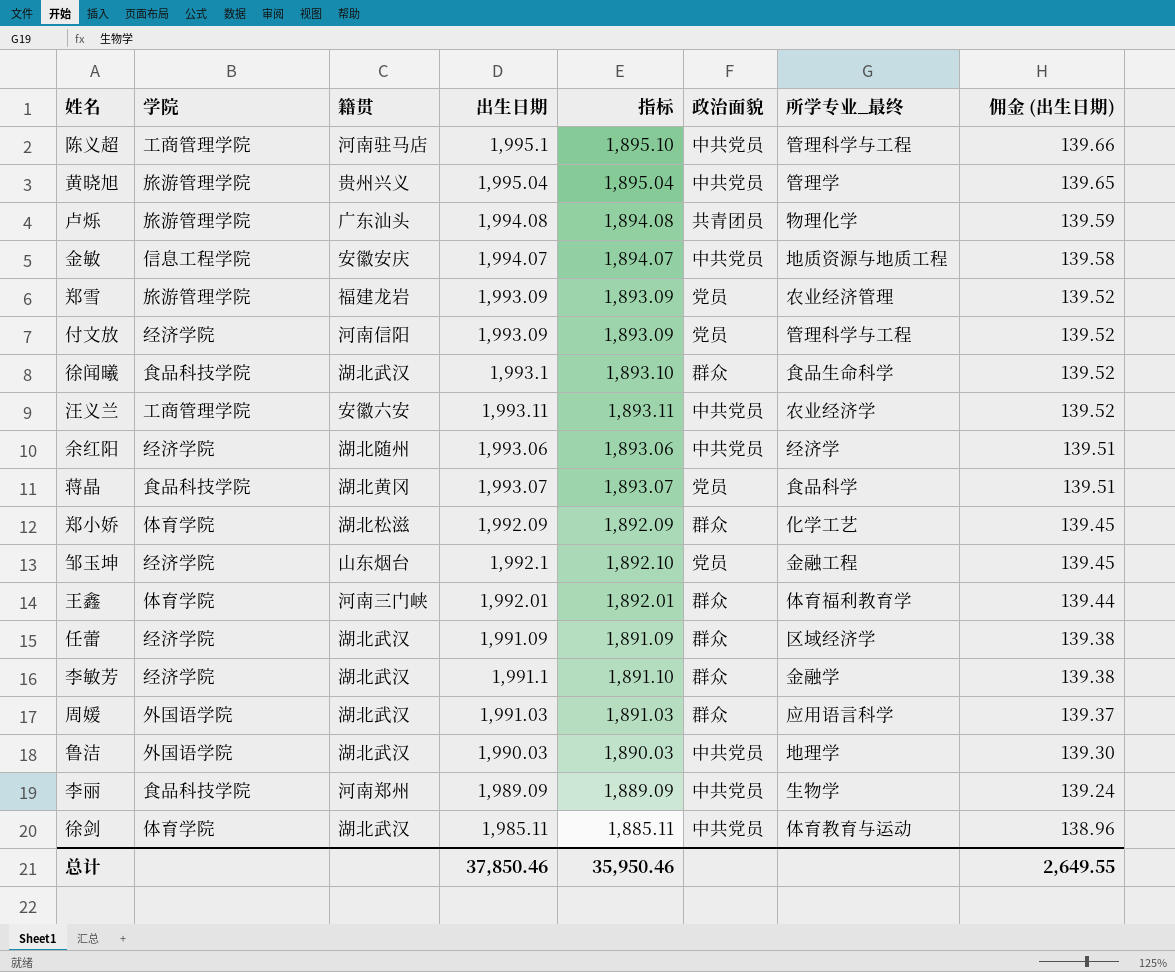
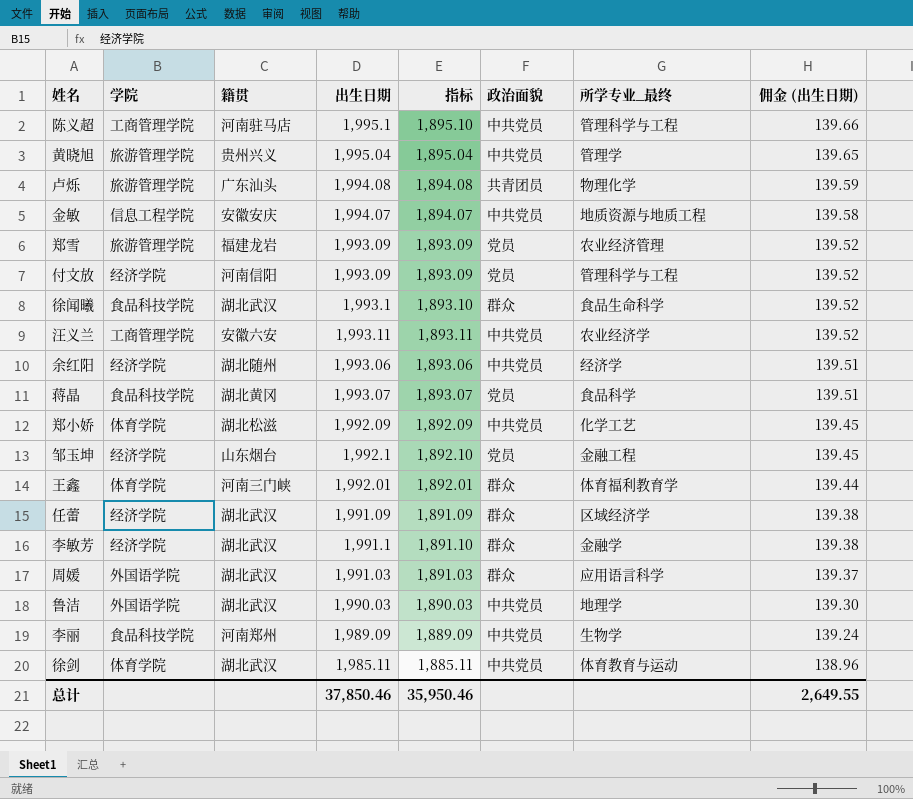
郑小娇 | 政治面貌: 群众 -> 中共党员

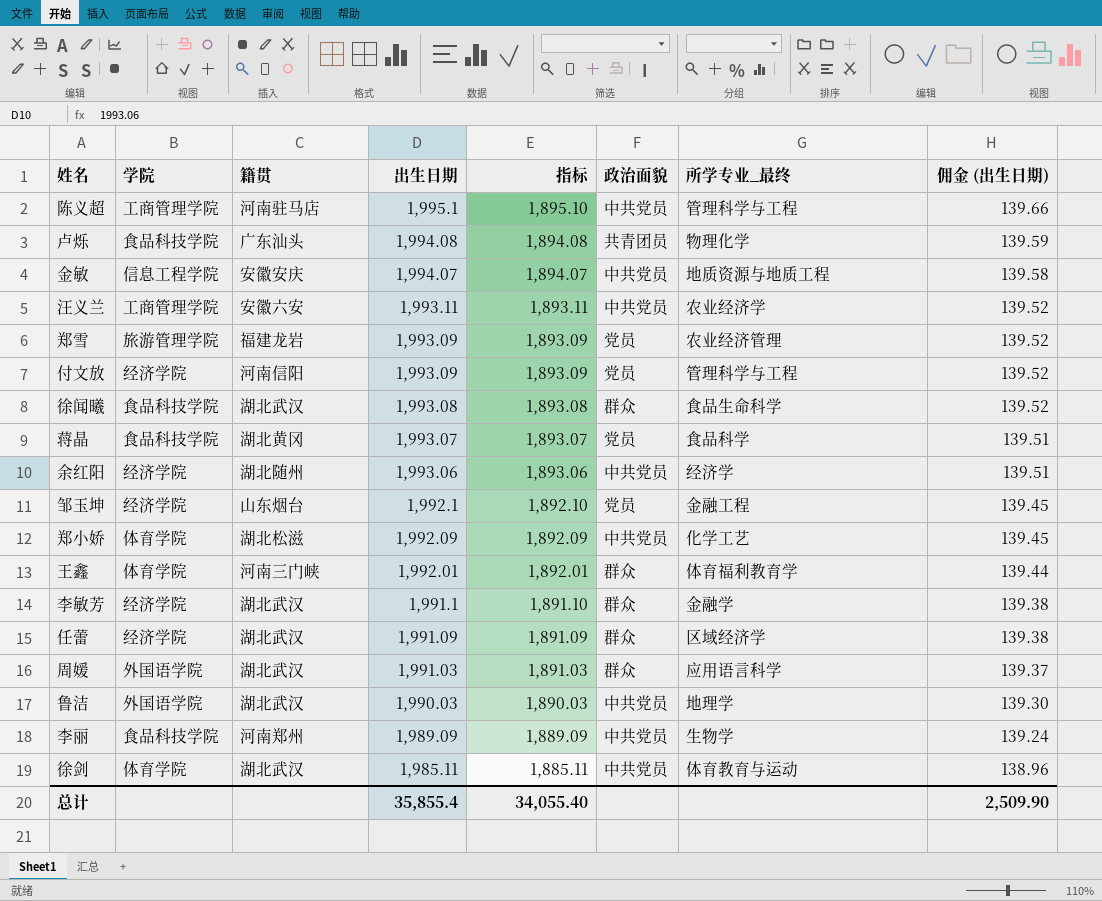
row order: 佣金 (出生日期) descending -> 出生日期 descending
row 黄晓旭: 旅游管理学院 | 贵州兴义 | 1,995.04 | 1,895.04 | 中共党员 | 管理学 | 139.65 -> none
卢烁 | 学院: 旅游管理学院 -> 食品科技学院
徐闻曦 | 出生日期: 1,993.1 -> 1,993.08
徐闻曦 | 指标: 1,893.10 -> 1,893.08
总计 | 出生日期: 37,850.46 -> 35,855.4
总计 | 指标: 35,950.46 -> 34,055.40
总计 | 佣金 (出生日期): 2,649.55 -> 2,509.90

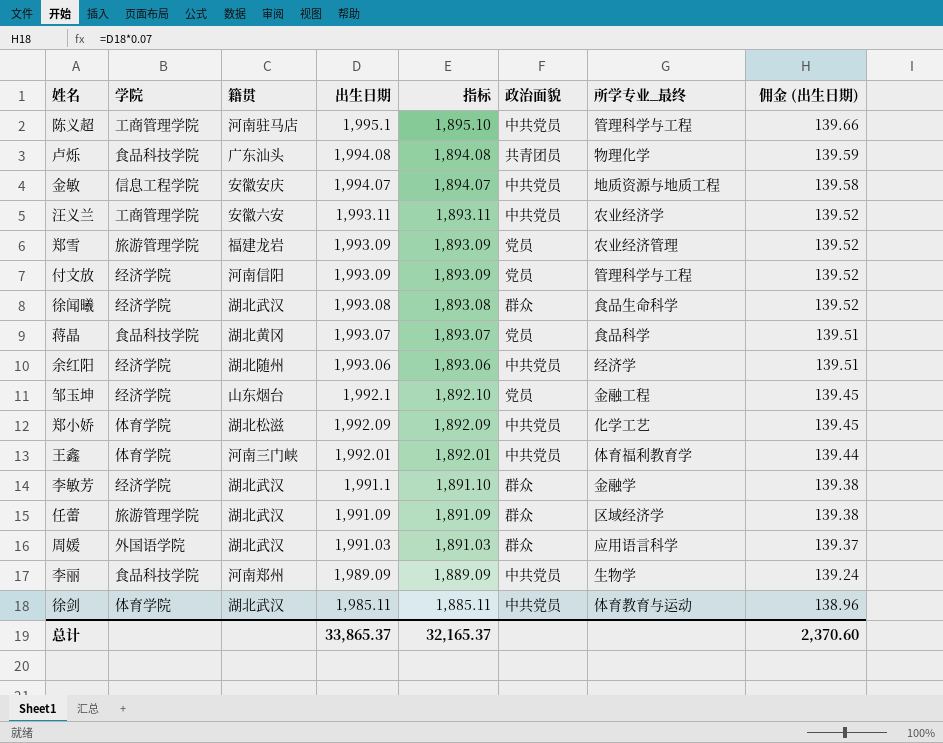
row 鲁洁: 外国语学院 | 湖北武汉 | 1,990.03 | 1,890.03 | 中共党员 | 地理学 | 139.30 -> none
徐闻曦 | 学院: 食品科技学院 -> 经济学院
王鑫 | 政治面貌: 群众 -> 中共党员
任蕾 | 学院: 经济学院 -> 旅游管理学院
总计 | 出生日期: 35,855.4 -> 33,865.37
总计 | 指标: 34,055.40 -> 32,165.37
总计 | 佣金 (出生日期): 2,509.90 -> 2,370.60

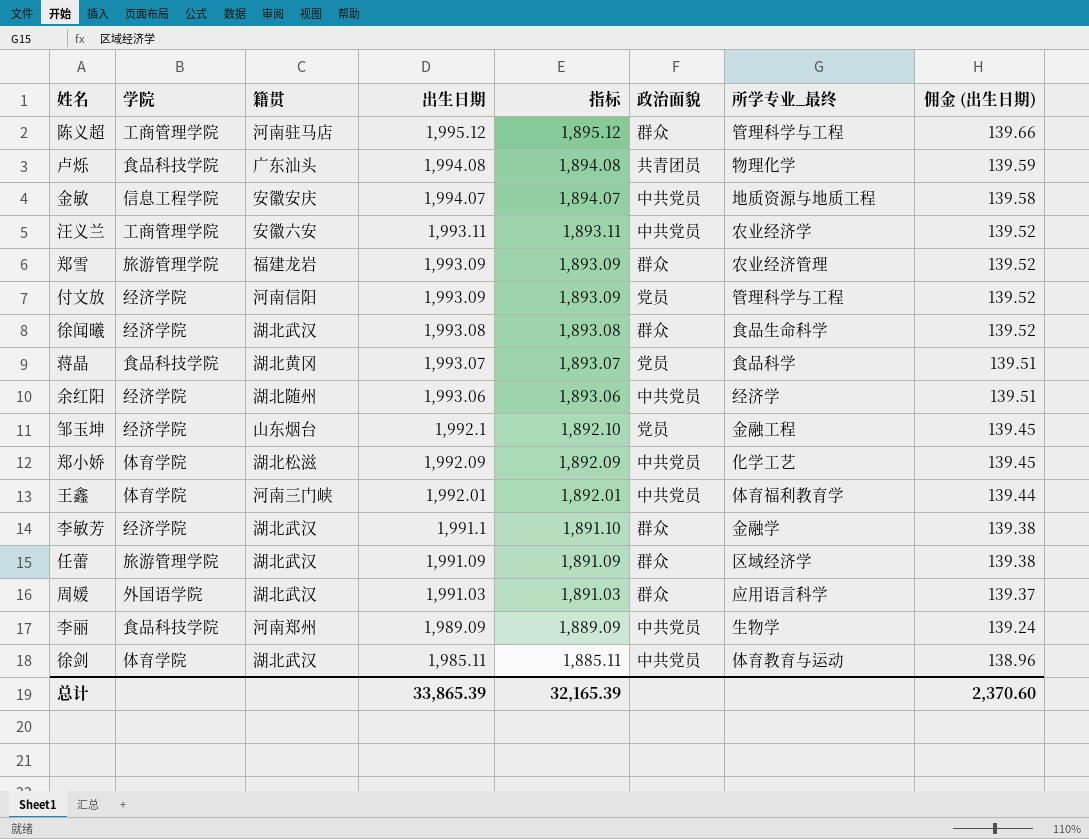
陈义超 | 出生日期: 1,995.1 -> 1,995.12
陈义超 | 指标: 1,895.10 -> 1,895.12
陈义超 | 政治面貌: 中共党员 -> 群众
郑雪 | 政治面貌: 党员 -> 群众
总计 | 出生日期: 33,865.37 -> 33,865.39
总计 | 指标: 32,165.37 -> 32,165.39

